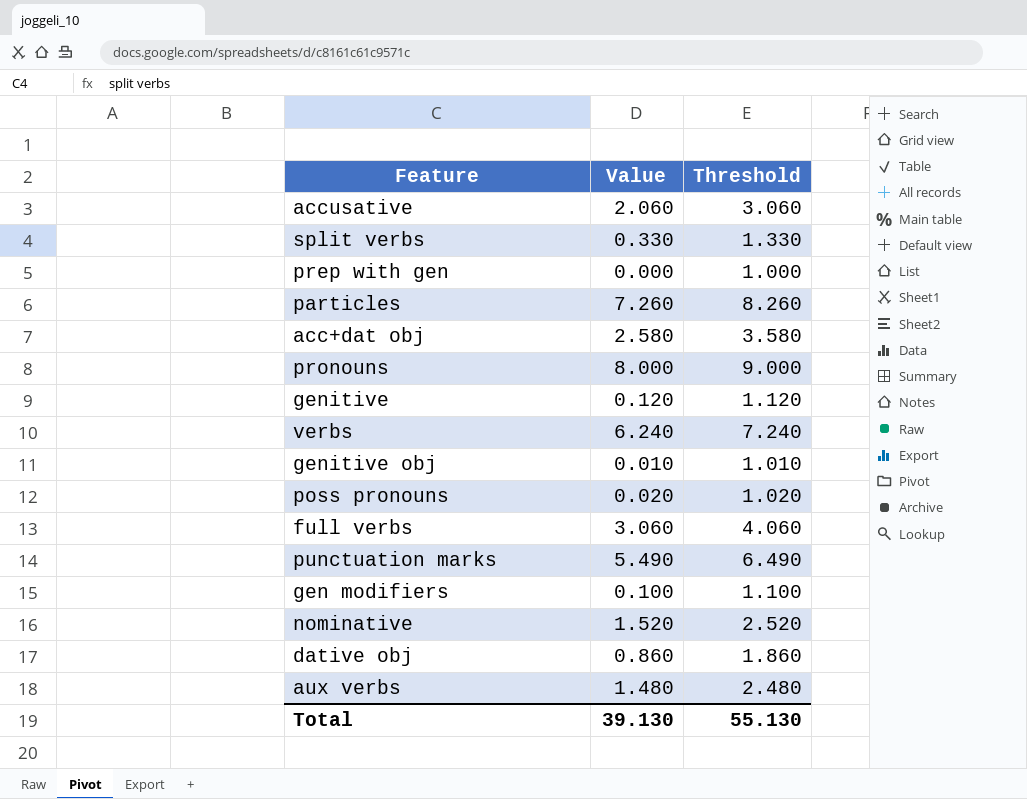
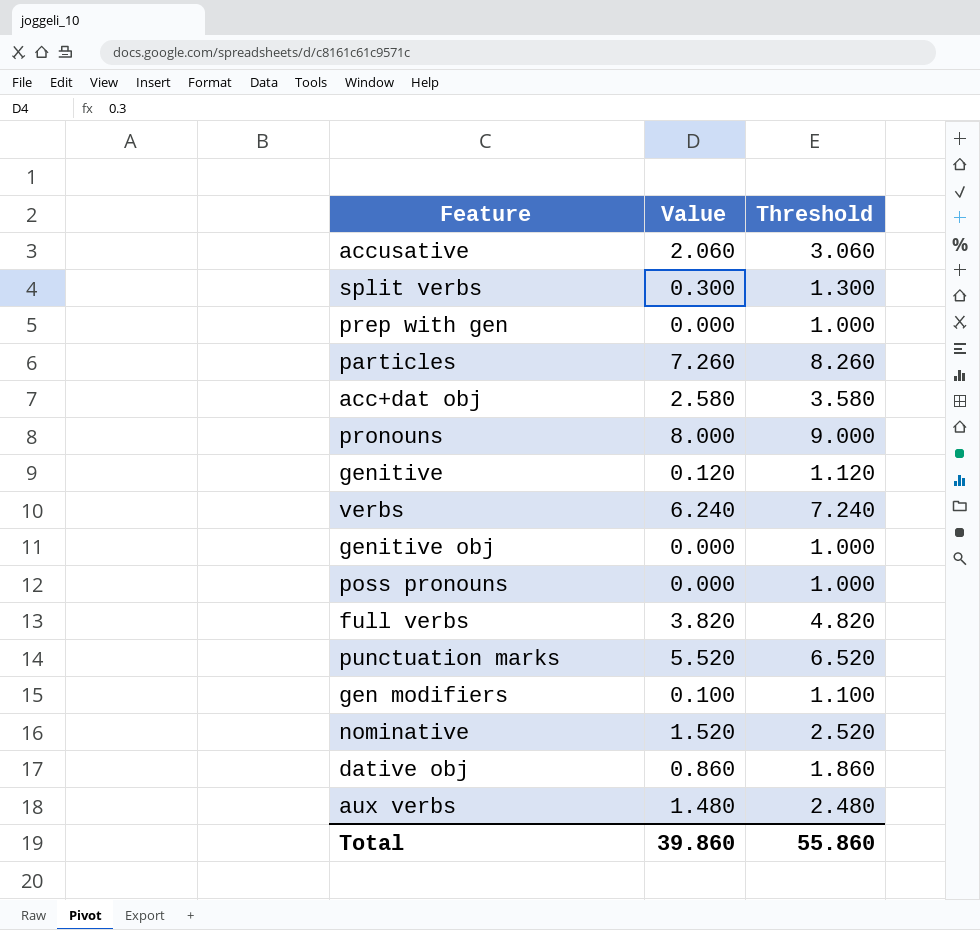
split verbs | Value: 0.330 -> 0.300
split verbs | Threshold: 1.330 -> 1.300
genitive obj | Value: 0.010 -> 0.000
genitive obj | Threshold: 1.010 -> 1.000
poss pronouns | Value: 0.020 -> 0.000
poss pronouns | Threshold: 1.020 -> 1.000
full verbs | Value: 3.060 -> 3.820
full verbs | Threshold: 4.060 -> 4.820
punctuation marks | Value: 5.490 -> 5.520
punctuation marks | Threshold: 6.490 -> 6.520
Total | Value: 39.130 -> 39.860
Total | Threshold: 55.130 -> 55.860

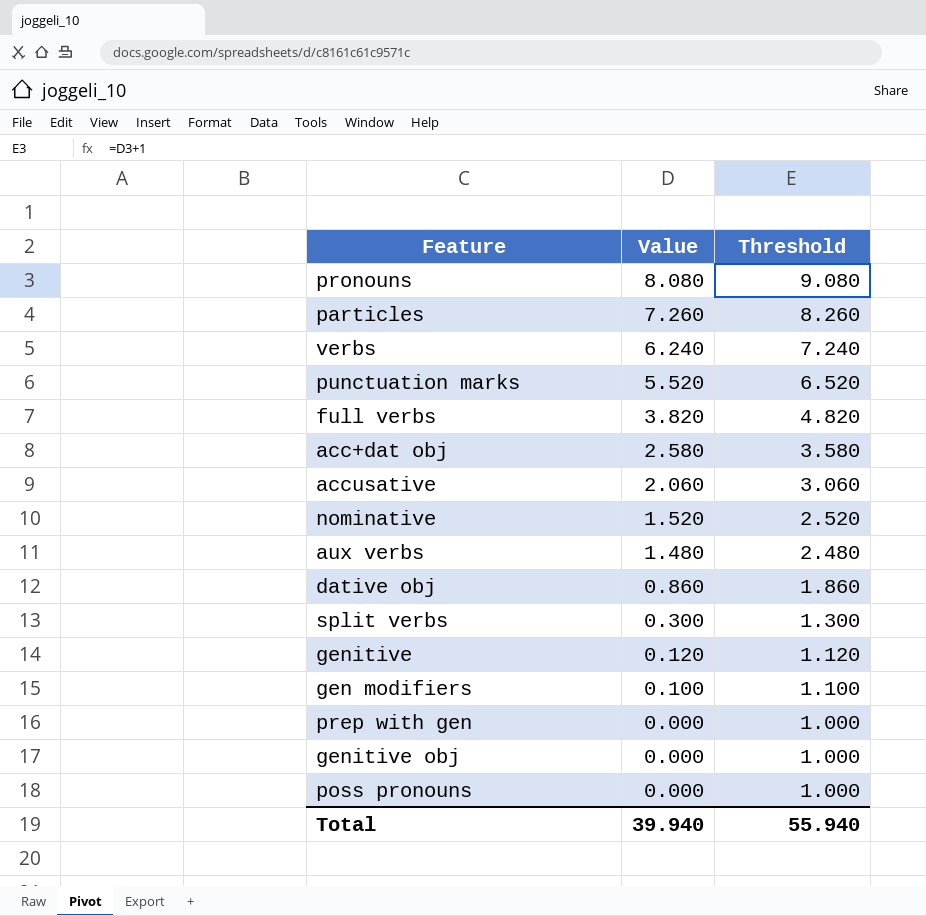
row order: none -> Value descending
pronouns | Value: 8.000 -> 8.080
pronouns | Threshold: 9.000 -> 9.080
Total | Value: 39.860 -> 39.940
Total | Threshold: 55.860 -> 55.940

